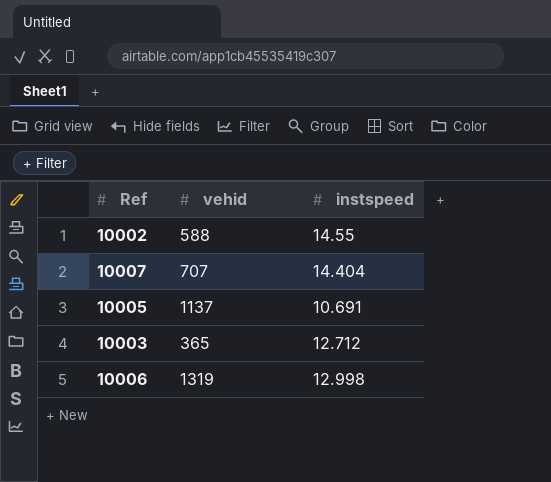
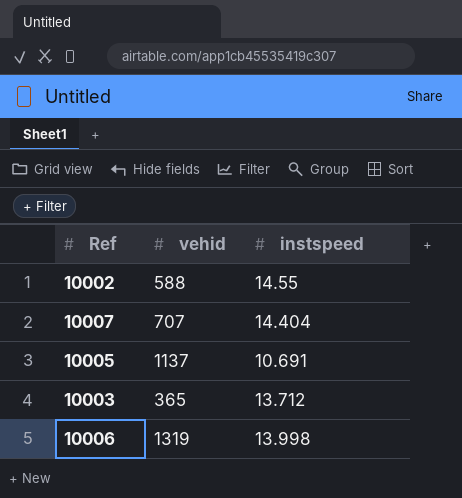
10003 | instspeed: 12.712 -> 13.712
10006 | instspeed: 12.998 -> 13.998

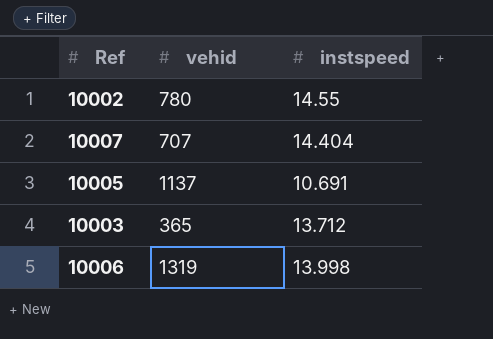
10002 | vehid: 588 -> 780

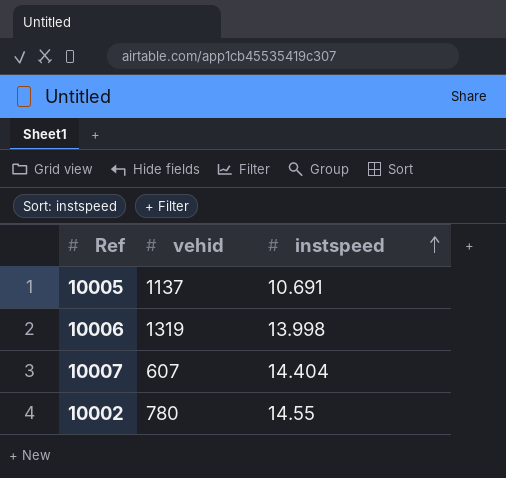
row order: none -> instspeed ascending
row 10003: 365 | 13.712 -> none
10007 | vehid: 707 -> 607

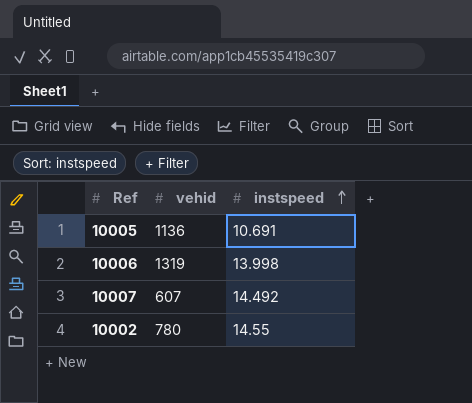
10005 | vehid: 1137 -> 1136
10007 | instspeed: 14.404 -> 14.492

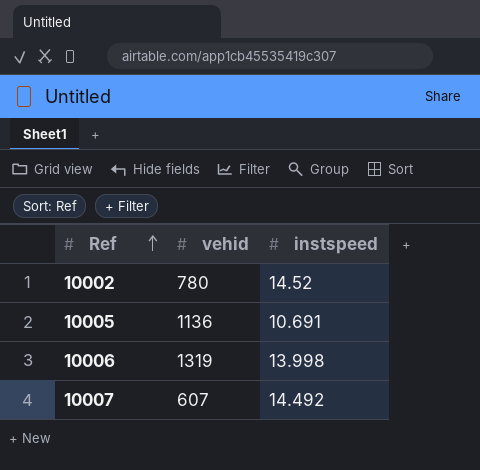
row order: instspeed ascending -> Ref ascending
10002 | instspeed: 14.55 -> 14.52

